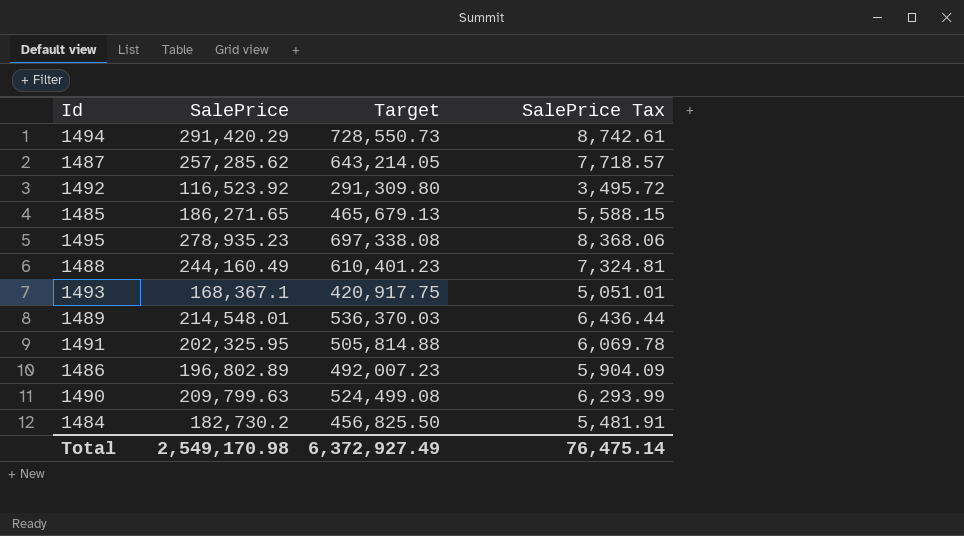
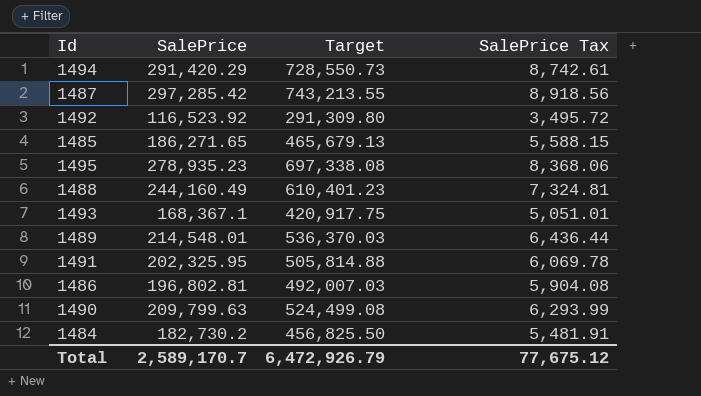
1487 | SalePrice: 257,285.62 -> 297,285.42
1487 | Target: 643,214.05 -> 743,213.55
1487 | SalePrice Tax: 7,718.57 -> 8,918.56
1486 | SalePrice: 196,802.89 -> 196,802.81
1486 | Target: 492,007.23 -> 492,007.03
1486 | SalePrice Tax: 5,904.09 -> 5,904.08
Total | SalePrice: 2,549,170.98 -> 2,589,170.7
Total | Target: 6,372,927.49 -> 6,472,926.79
Total | SalePrice Tax: 76,475.14 -> 77,675.12

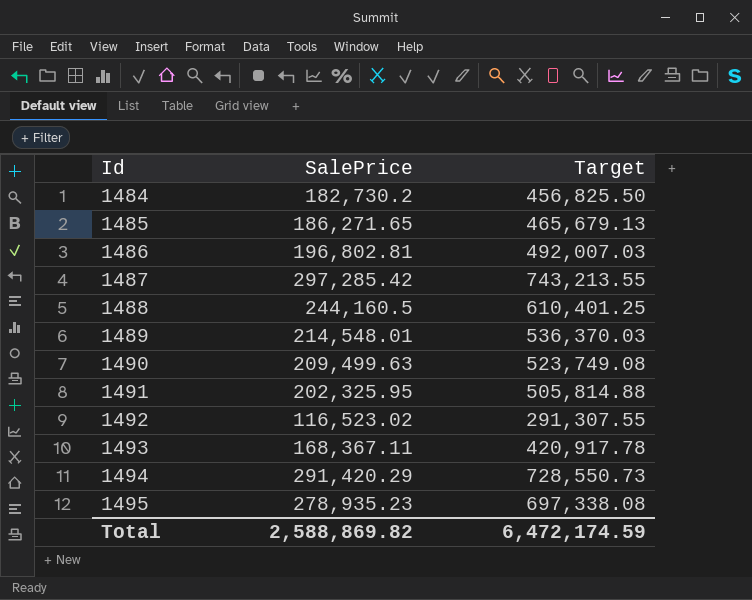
row order: none -> Id ascending
column SalePrice Tax | formula: [SalePrice] * 0.03 -> none
1488 | SalePrice: 244,160.49 -> 244,160.5
1488 | Target: 610,401.23 -> 610,401.25
1490 | SalePrice: 209,799.63 -> 209,499.63
1490 | Target: 524,499.08 -> 523,749.08
1492 | SalePrice: 116,523.92 -> 116,523.02
1492 | Target: 291,309.80 -> 291,307.55
1493 | SalePrice: 168,367.1 -> 168,367.11
1493 | Target: 420,917.75 -> 420,917.78
Total | SalePrice: 2,589,170.7 -> 2,588,869.82
Total | Target: 6,472,926.79 -> 6,472,174.59

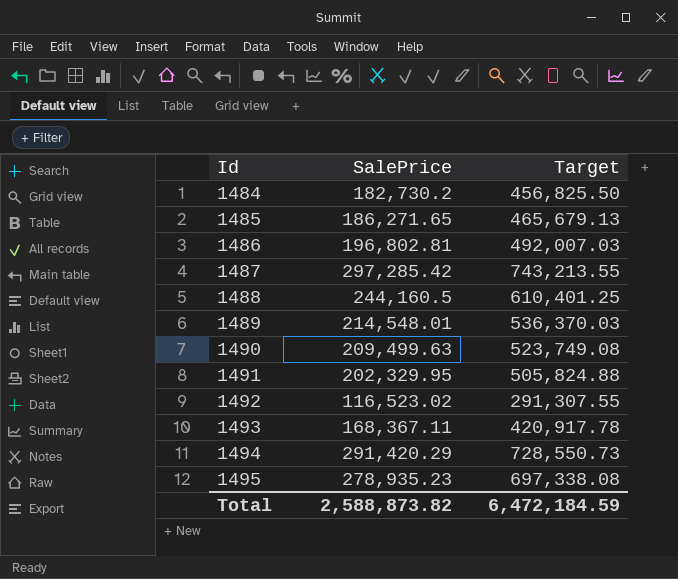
1491 | SalePrice: 202,325.95 -> 202,329.95
1491 | Target: 505,814.88 -> 505,824.88
Total | SalePrice: 2,588,869.82 -> 2,588,873.82
Total | Target: 6,472,174.59 -> 6,472,184.59

